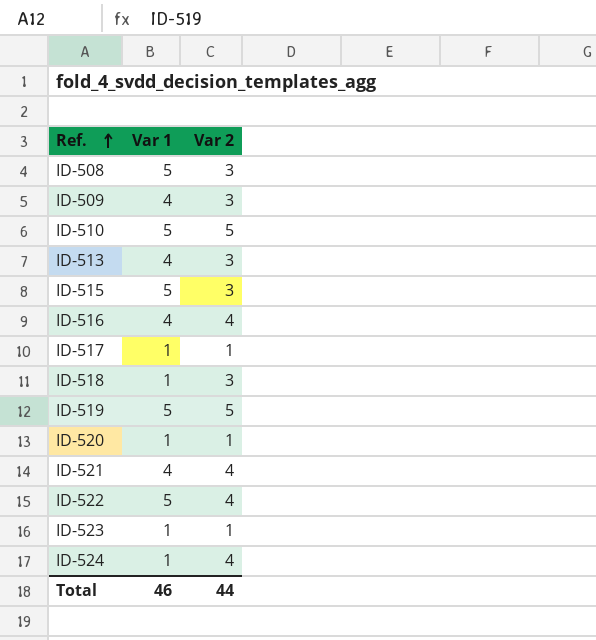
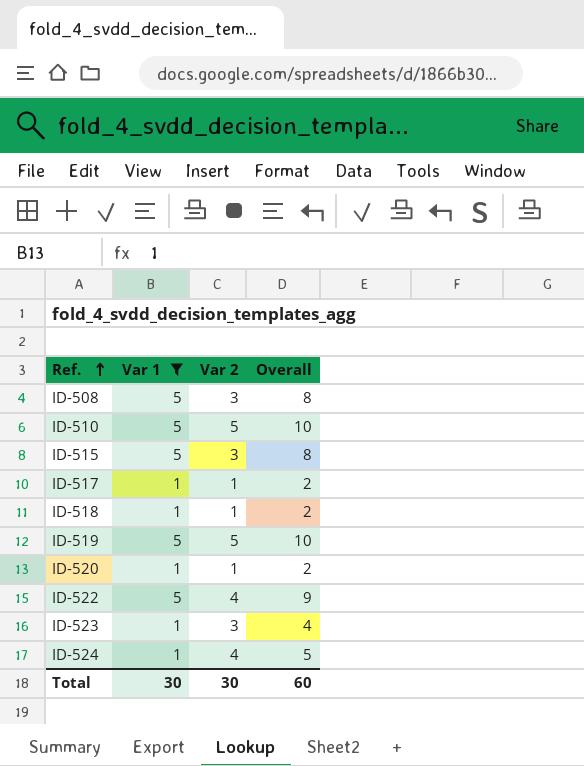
filter: none -> Var 1 != 4
column Overall | formula: none -> [Var 1] + [Var 2]
ID-518 | Var 2: 3 -> 1
ID-523 | Var 2: 1 -> 3
Total | Var 1: 46 -> 30
Total | Var 2: 44 -> 30

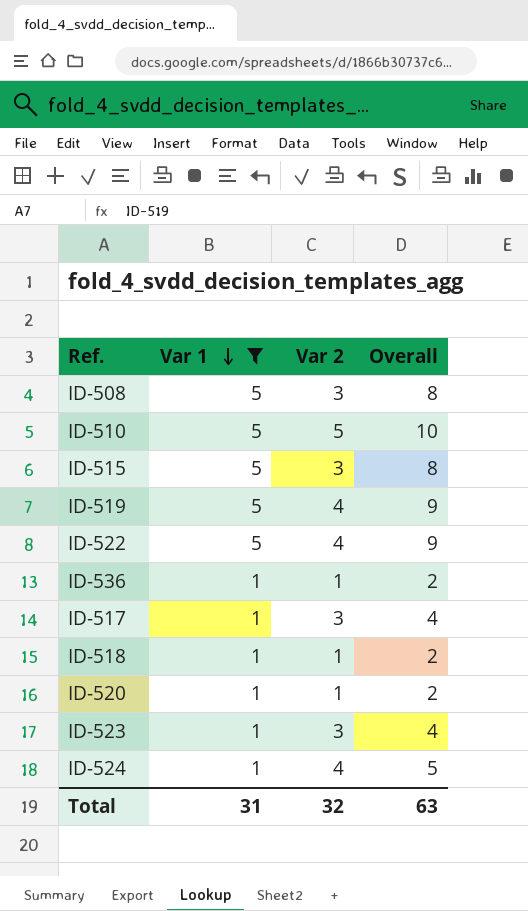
row order: Ref. ascending -> Var 1 descending
ID-519 | Var 2: 5 -> 4
ID-519 | Overall: 10 -> 9
row ID-536: none -> 1 | 1 | 2
ID-517 | Var 2: 1 -> 3
ID-517 | Overall: 2 -> 4
Total | Var 1: 30 -> 31
Total | Var 2: 30 -> 32
Total | Overall: 60 -> 63

